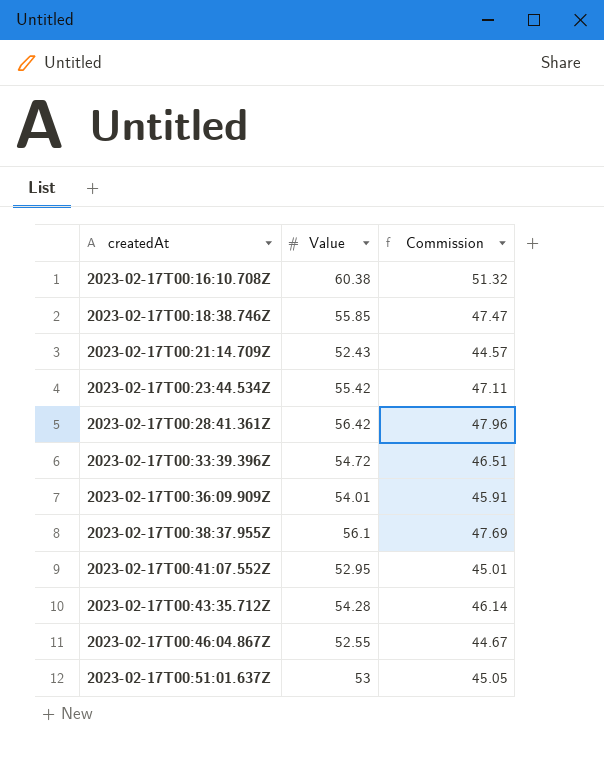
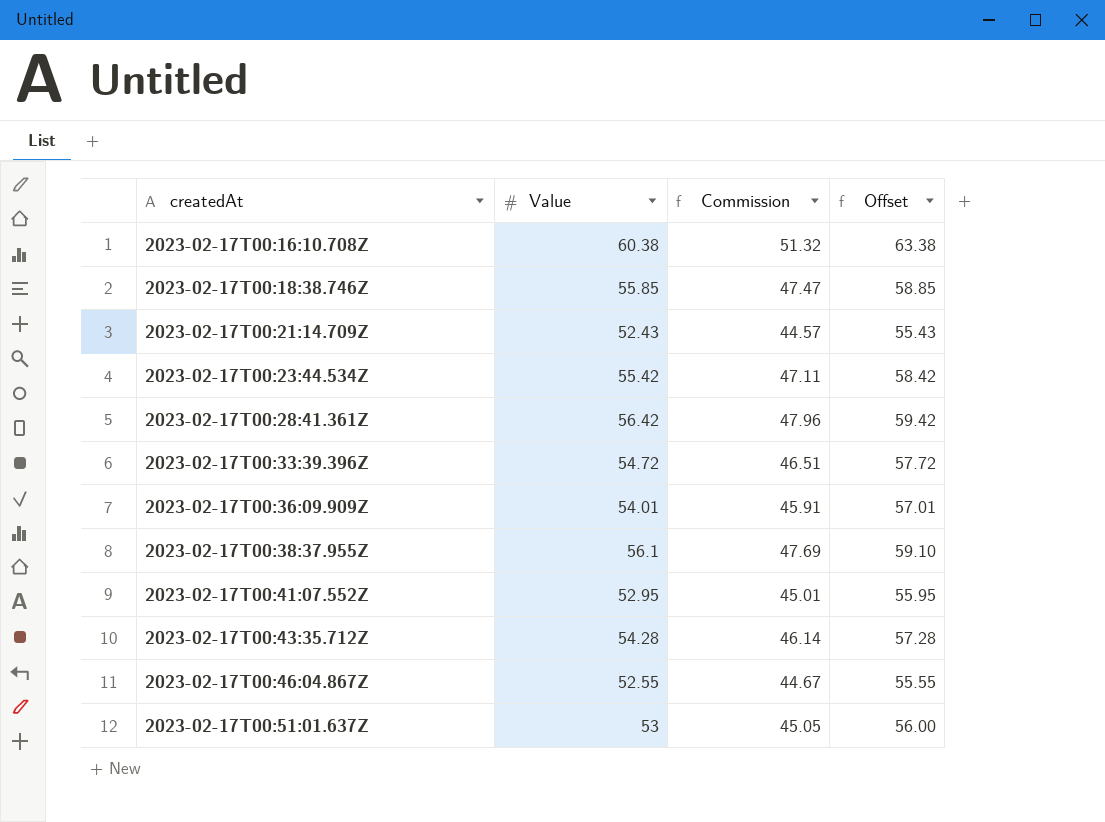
column Offset | formula: none -> [Value] + 3

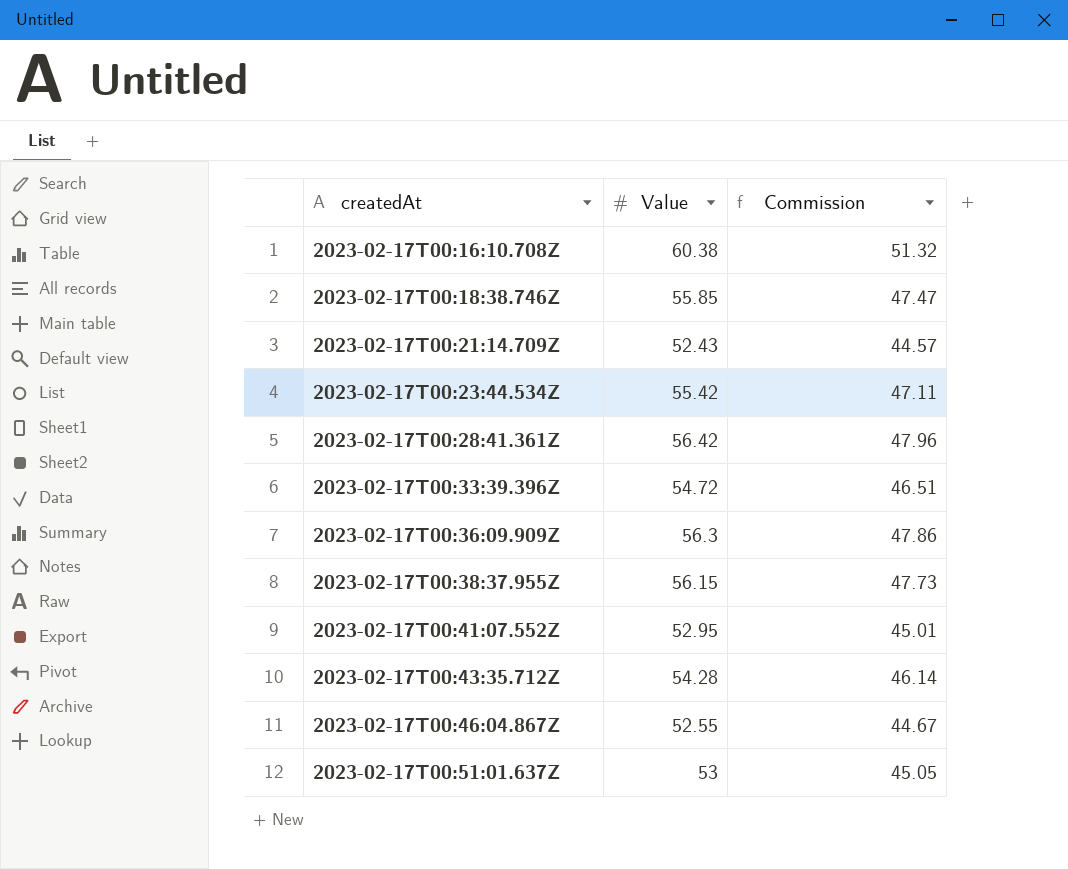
column Offset | formula: [Value] + 3 -> none
2023-02-17T00:36:09.909Z | Value: 54.01 -> 56.3
2023-02-17T00:36:09.909Z | Commission: 45.91 -> 47.86
2023-02-17T00:38:37.955Z | Value: 56.1 -> 56.15
2023-02-17T00:38:37.955Z | Commission: 47.69 -> 47.73

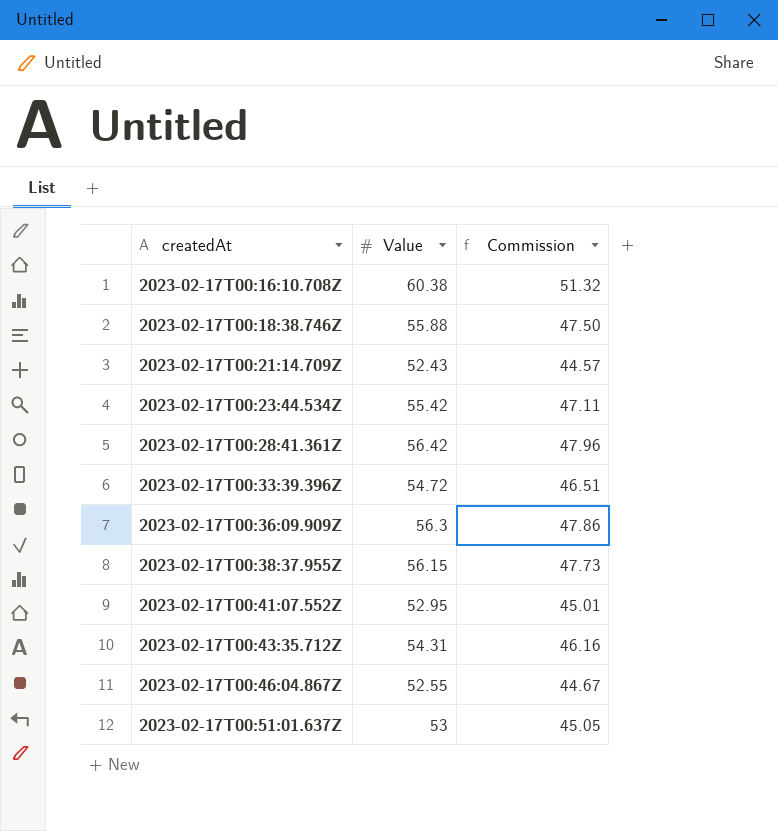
2023-02-17T00:18:38.746Z | Value: 55.85 -> 55.88
2023-02-17T00:18:38.746Z | Commission: 47.47 -> 47.50
2023-02-17T00:43:35.712Z | Value: 54.28 -> 54.31
2023-02-17T00:43:35.712Z | Commission: 46.14 -> 46.16

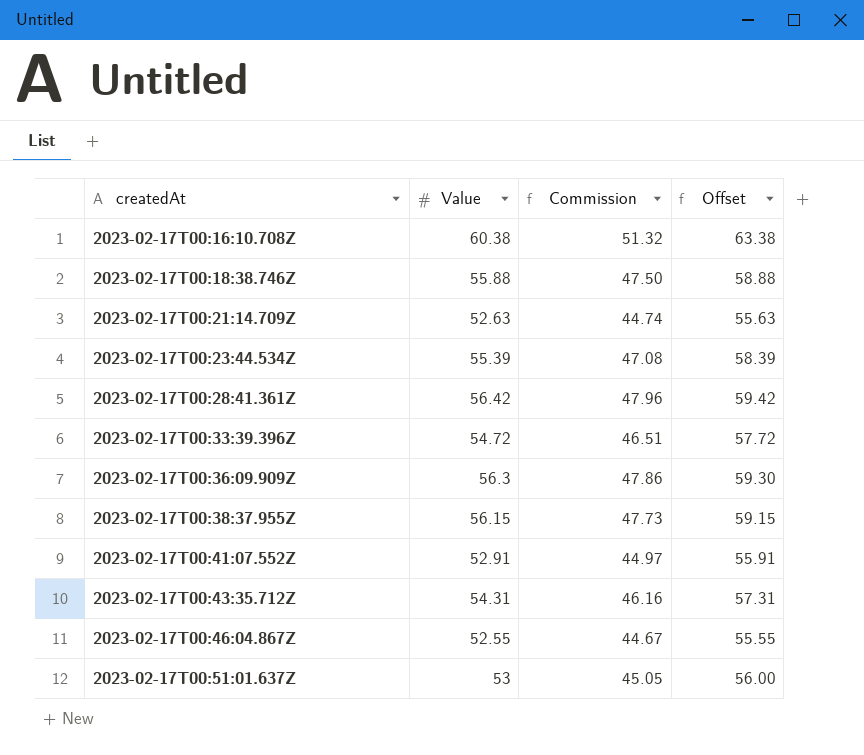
column Offset | formula: none -> [Value] + 3
2023-02-17T00:21:14.709Z | Value: 52.43 -> 52.63
2023-02-17T00:21:14.709Z | Commission: 44.57 -> 44.74
2023-02-17T00:23:44.534Z | Value: 55.42 -> 55.39
2023-02-17T00:23:44.534Z | Commission: 47.11 -> 47.08
2023-02-17T00:41:07.552Z | Value: 52.95 -> 52.91
2023-02-17T00:41:07.552Z | Commission: 45.01 -> 44.97

